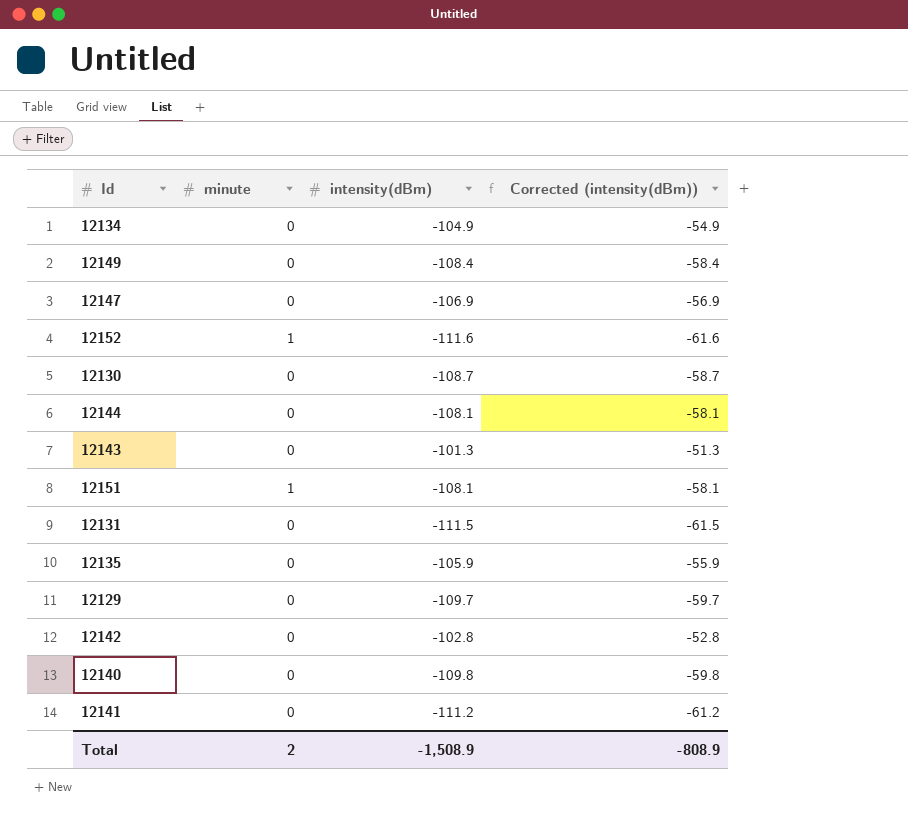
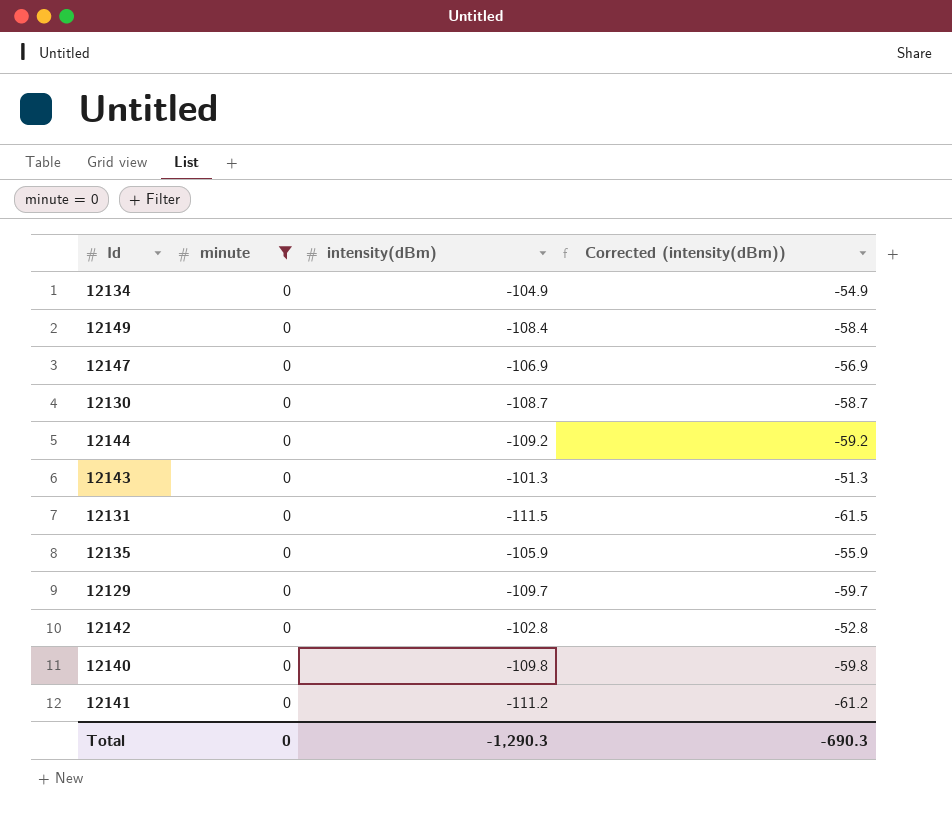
filter: none -> minute = 0
12144 | intensity(dBm): -108.1 -> -109.2
12144 | Corrected (intensity(dBm)): -58.1 -> -59.2
Total | minute: 2 -> 0
Total | intensity(dBm): -1,508.9 -> -1,290.3
Total | Corrected (intensity(dBm)): -808.9 -> -690.3

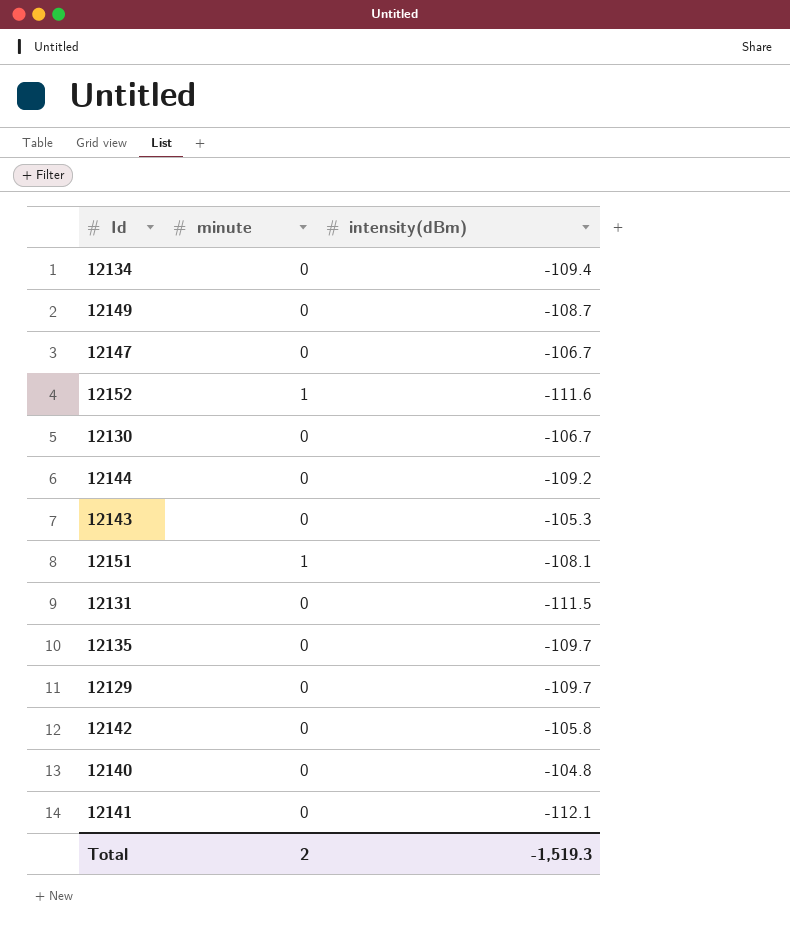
filter: minute = 0 -> none
column Corrected (intensity(dBm)) | formula: [intensity(dBm)] + 50 -> none
12134 | intensity(dBm): -104.9 -> -109.4
12149 | intensity(dBm): -108.4 -> -108.7
12147 | intensity(dBm): -106.9 -> -106.7
12130 | intensity(dBm): -108.7 -> -106.7
12143 | intensity(dBm): -101.3 -> -105.3
12135 | intensity(dBm): -105.9 -> -109.7
12142 | intensity(dBm): -102.8 -> -105.8
12140 | intensity(dBm): -109.8 -> -104.8
12141 | intensity(dBm): -111.2 -> -112.1
Total | minute: 0 -> 2
Total | intensity(dBm): -1,290.3 -> -1,519.3

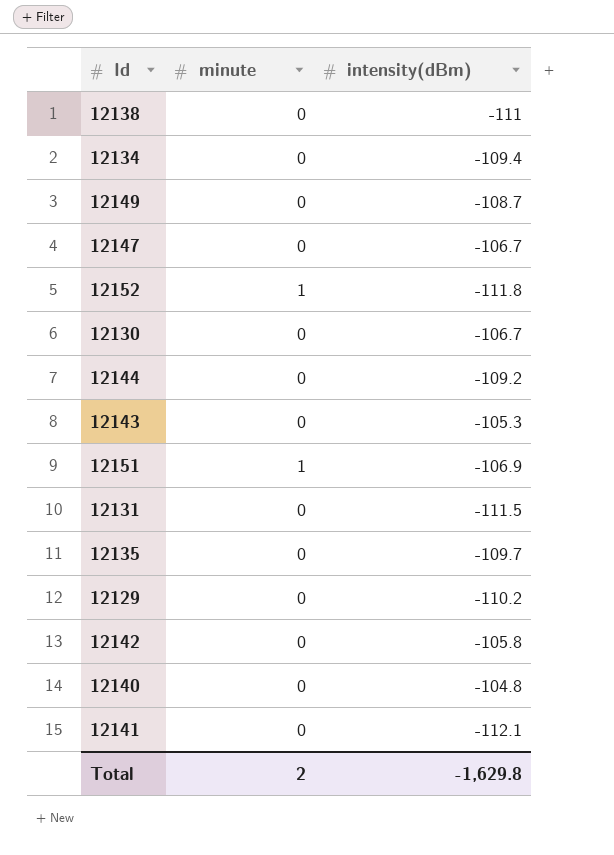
row 12138: none -> 0 | -111
12152 | intensity(dBm): -111.6 -> -111.8
12151 | intensity(dBm): -108.1 -> -106.9
12129 | intensity(dBm): -109.7 -> -110.2
Total | intensity(dBm): -1,519.3 -> -1,629.8

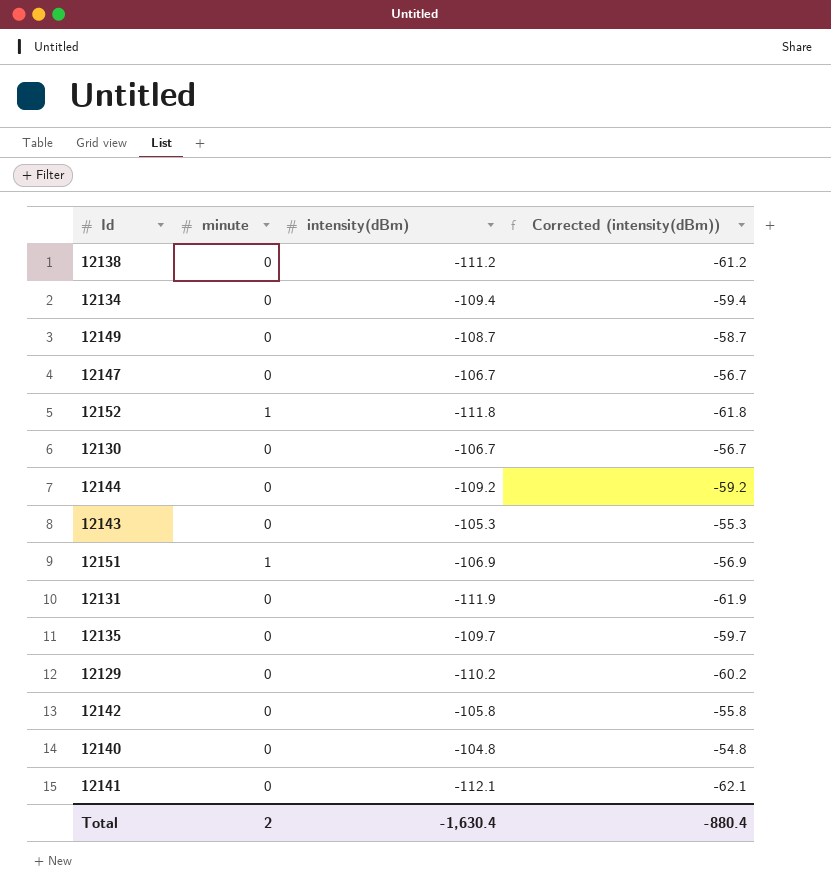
column Corrected (intensity(dBm)) | formula: none -> [intensity(dBm)] + 50
12138 | intensity(dBm): -111 -> -111.2
12131 | intensity(dBm): -111.5 -> -111.9
Total | intensity(dBm): -1,629.8 -> -1,630.4

